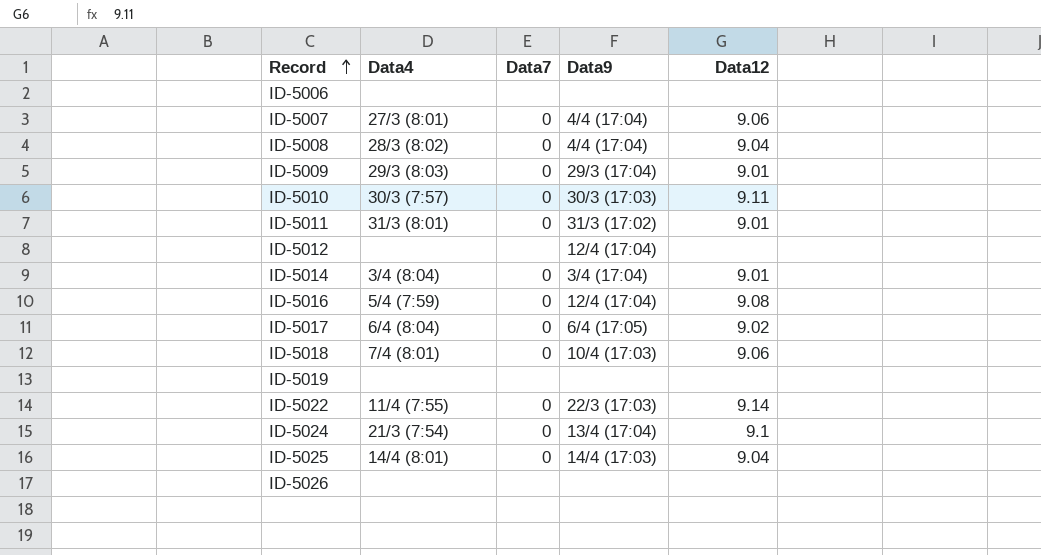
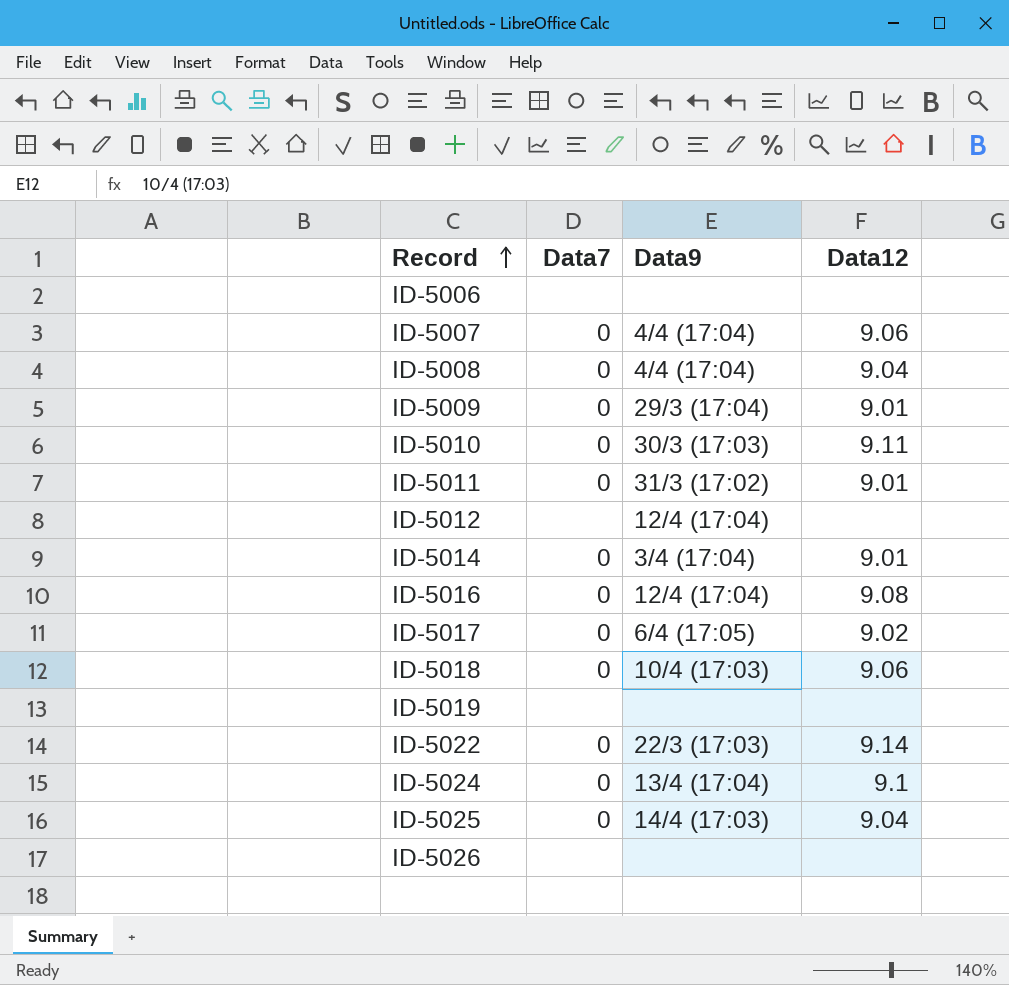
column Data4 | position: 2 -> none

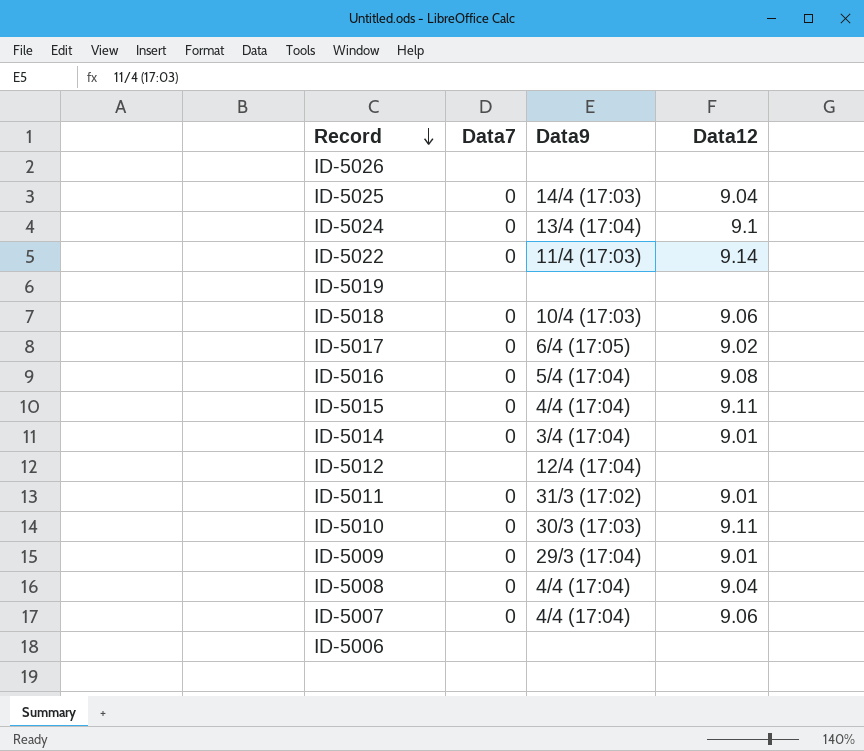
row order: Record ascending -> Record descending
ID-5022 | Data9: 22/3 (17:03) -> 11/4 (17:03)
ID-5016 | Data9: 12/4 (17:04) -> 5/4 (17:04)
row ID-5015: none -> 0 | 4/4 (17:04) | 9.11

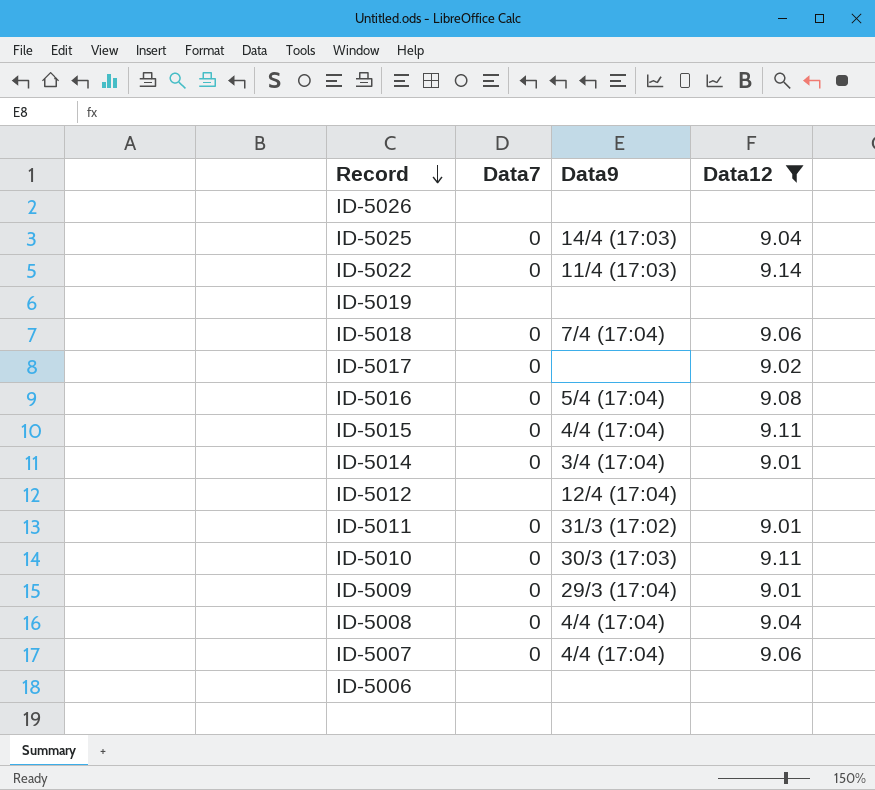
filter: none -> Data12 != 9.1
ID-5018 | Data9: 10/4 (17:03) -> 7/4 (17:04)
ID-5017 | Data9: 6/4 (17:05) -> none

